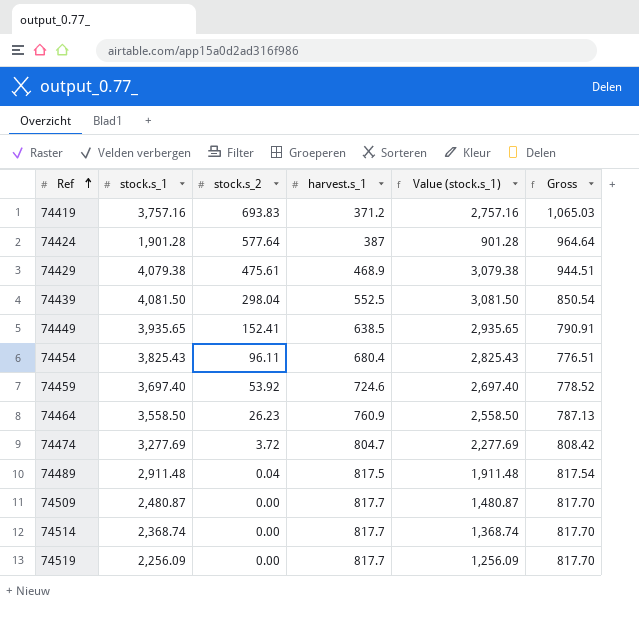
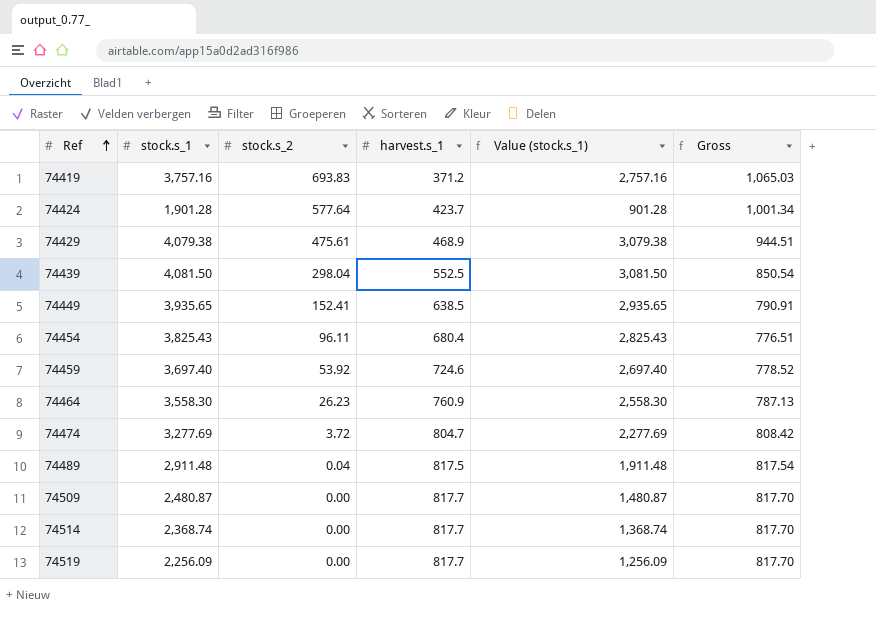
74424 | harvest.s_1: 387 -> 423.7
74424 | Gross: 964.64 -> 1,001.34
74464 | stock.s_1: 3,558.50 -> 3,558.30
74464 | Value (stock.s_1): 2,558.50 -> 2,558.30

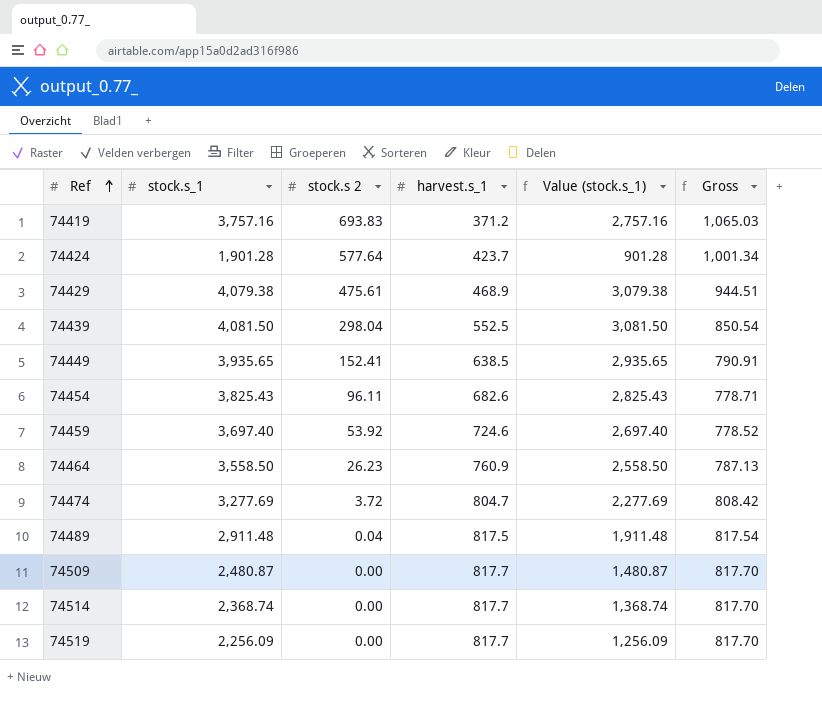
column name: stock.s_2 -> stock.s 2
74454 | harvest.s_1: 680.4 -> 682.6
74454 | Gross: 776.51 -> 778.71
74464 | stock.s_1: 3,558.30 -> 3,558.50
74464 | Value (stock.s_1): 2,558.30 -> 2,558.50

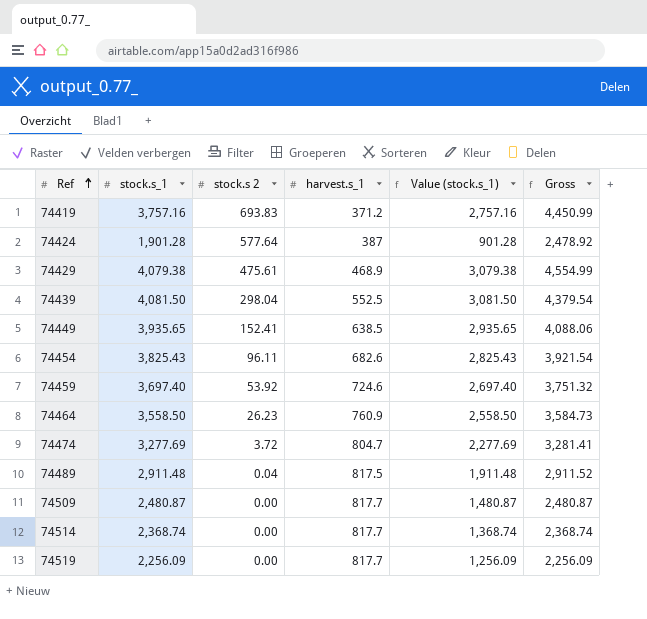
column Gross | formula: [stock.s 2] + [harvest.s_1] -> [stock.s_1] + [stock.s 2]
74424 | harvest.s_1: 423.7 -> 387

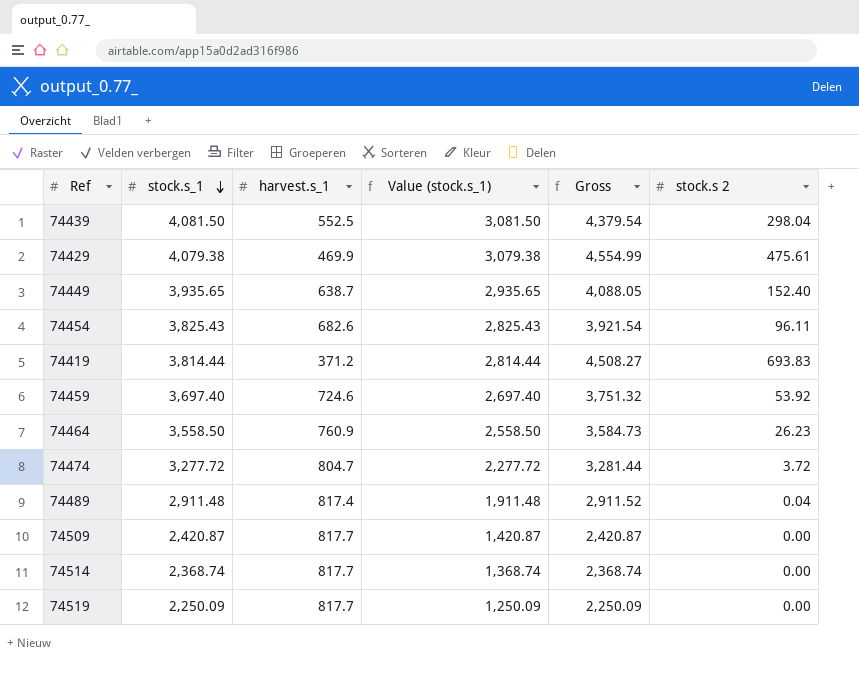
row order: Ref ascending -> stock.s_1 descending
column stock.s 2 | position: 3 -> 6
row 74424: 1,901.28 | 577.64 | 387 | 901.28 | 2,478.92 -> none
74429 | harvest.s_1: 468.9 -> 469.9
74449 | harvest.s_1: 638.5 -> 638.7
74449 | Gross: 4,088.06 -> 4,088.05
74449 | stock.s 2: 152.41 -> 152.40
74419 | stock.s_1: 3,757.16 -> 3,814.44
74419 | Value (stock.s_1): 2,757.16 -> 2,814.44
74419 | Gross: 4,450.99 -> 4,508.27
74474 | stock.s_1: 3,277.69 -> 3,277.72
74474 | Value (stock.s_1): 2,277.69 -> 2,277.72
74474 | Gross: 3,281.41 -> 3,281.44
74489 | harvest.s_1: 817.5 -> 817.4
74509 | stock.s_1: 2,480.87 -> 2,420.87
74509 | Value (stock.s_1): 1,480.87 -> 1,420.87
74509 | Gross: 2,480.87 -> 2,420.87
74519 | stock.s_1: 2,256.09 -> 2,250.09
74519 | Value (stock.s_1): 1,256.09 -> 1,250.09
74519 | Gross: 2,256.09 -> 2,250.09

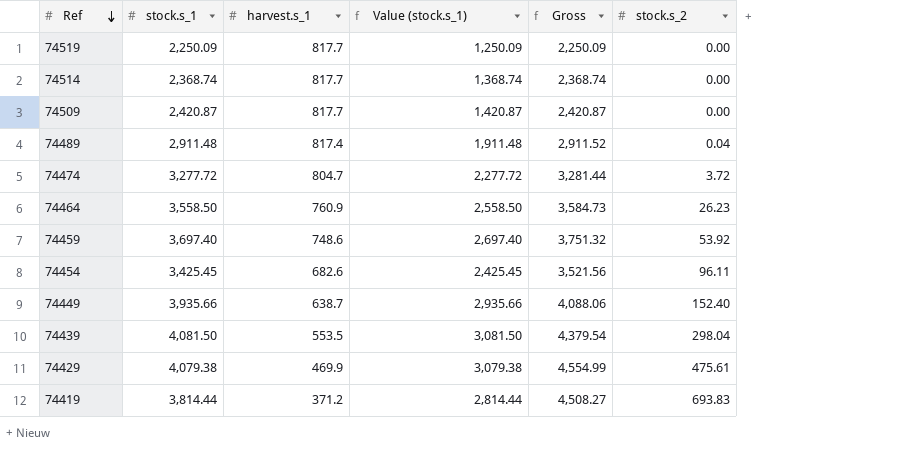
row order: stock.s_1 descending -> Ref descending
column name: stock.s 2 -> stock.s_2
74459 | harvest.s_1: 724.6 -> 748.6
74454 | stock.s_1: 3,825.43 -> 3,425.45
74454 | Value (stock.s_1): 2,825.43 -> 2,425.45
74454 | Gross: 3,921.54 -> 3,521.56
74449 | stock.s_1: 3,935.65 -> 3,935.66
74449 | Value (stock.s_1): 2,935.65 -> 2,935.66
74449 | Gross: 4,088.05 -> 4,088.06
74439 | harvest.s_1: 552.5 -> 553.5

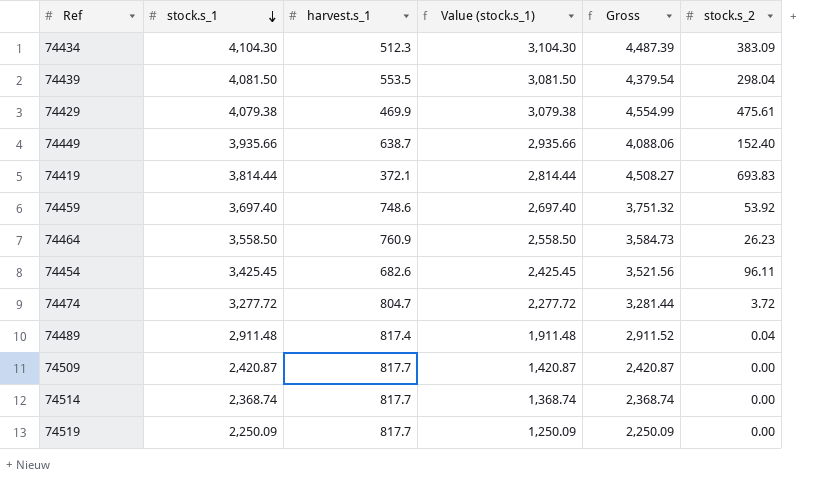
row order: Ref descending -> stock.s_1 descending
row 74434: none -> 4,104.30 | 512.3 | 3,104.30 | 4,487.39 | 383.09
74419 | harvest.s_1: 371.2 -> 372.1

